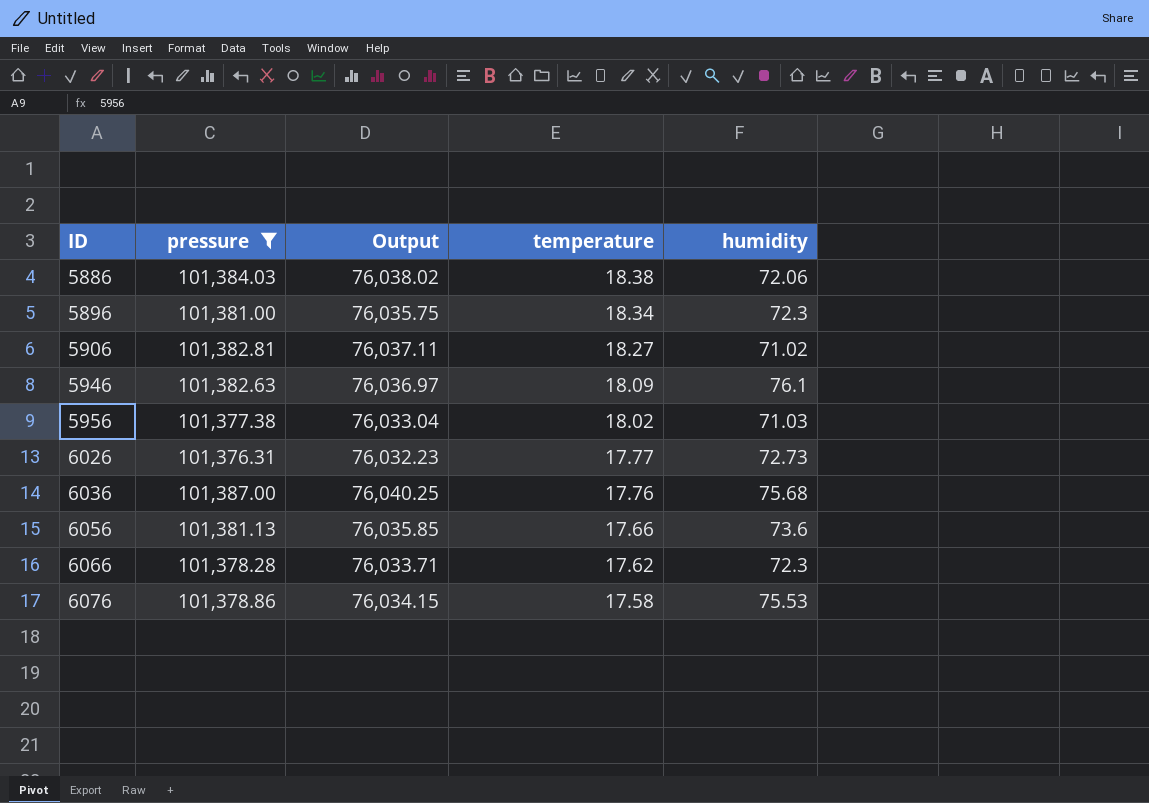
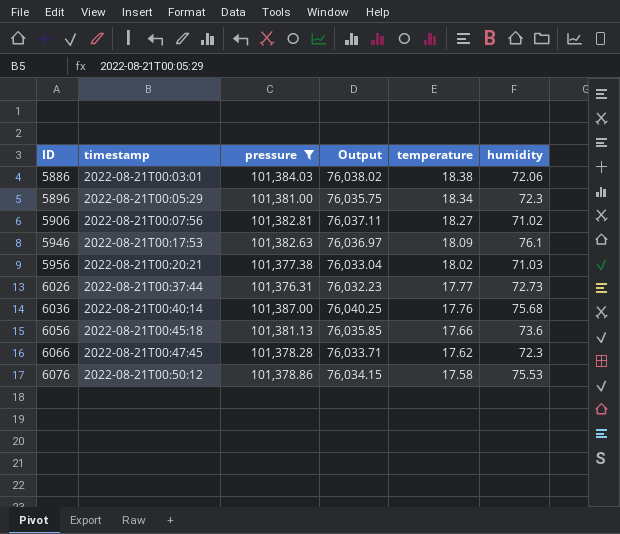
column timestamp | position: none -> 2

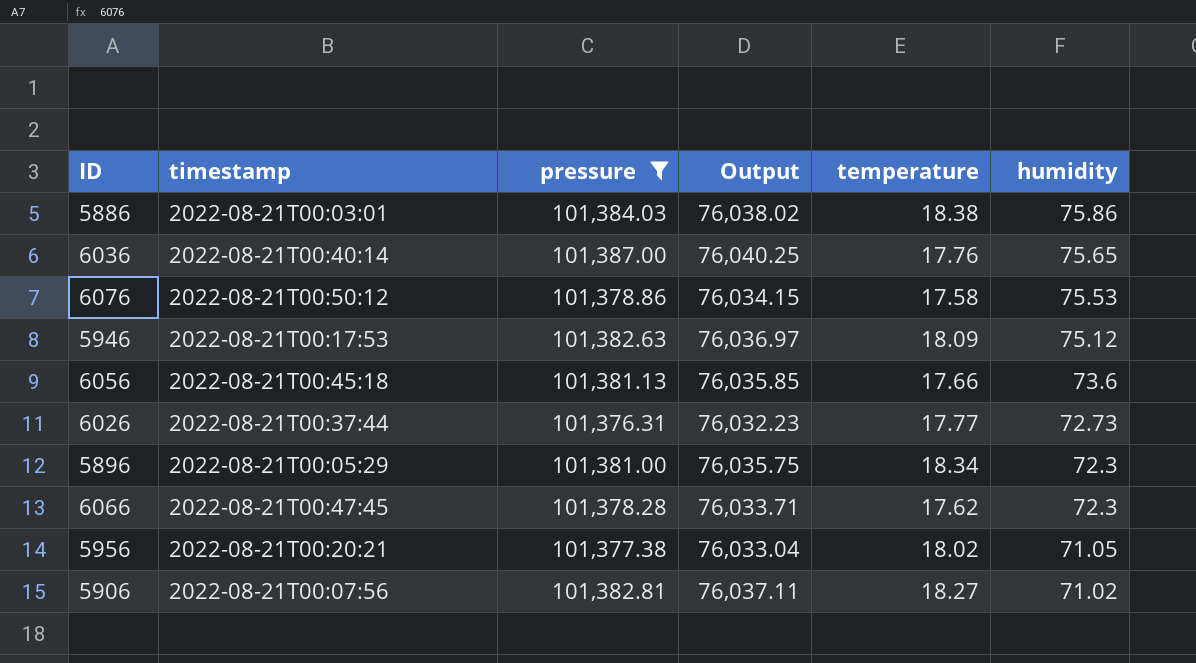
row order: ID ascending -> humidity descending
5886 | humidity: 72.06 -> 75.86
6036 | humidity: 75.68 -> 75.65
5946 | humidity: 76.1 -> 75.12
5956 | humidity: 71.03 -> 71.05

